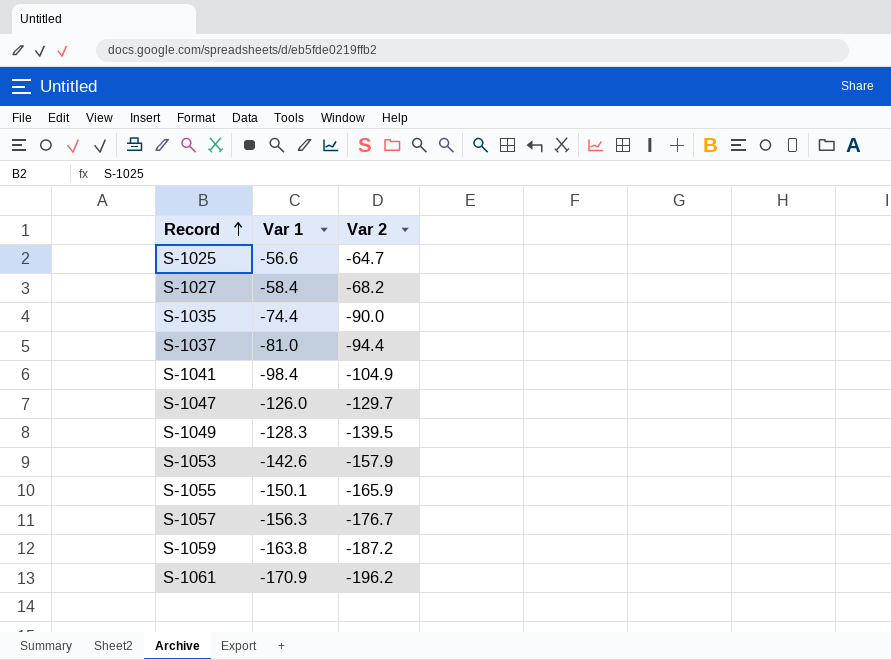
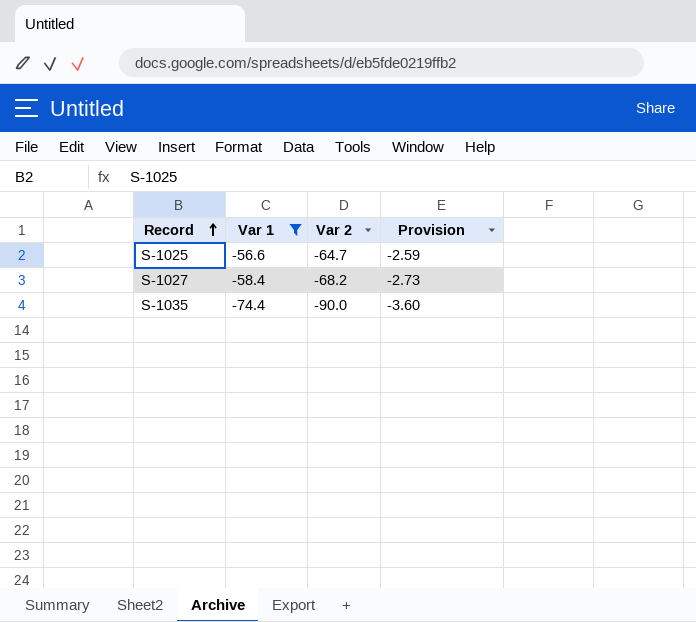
filter: none -> Var 1 >= -74.4
column Provision | formula: none -> [Var 2] * 0.04

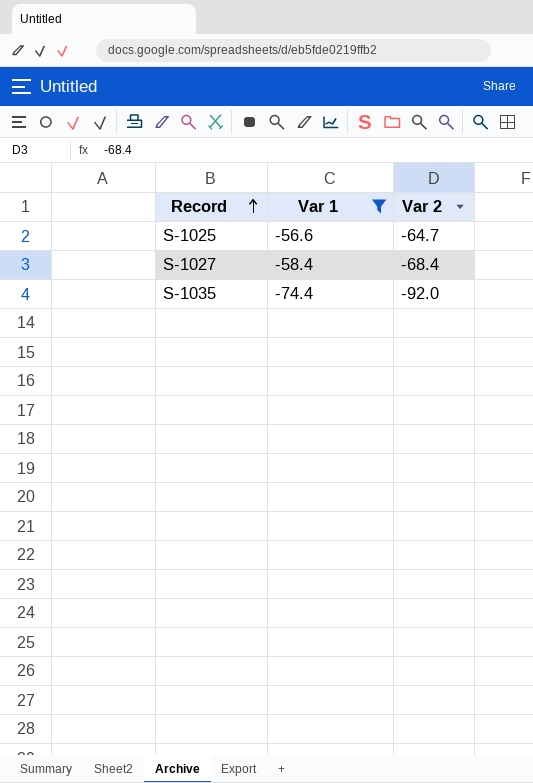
column Provision | formula: [Var 2] * 0.04 -> none
S-1027 | Var 2: -68.2 -> -68.4
S-1035 | Var 2: -90.0 -> -92.0

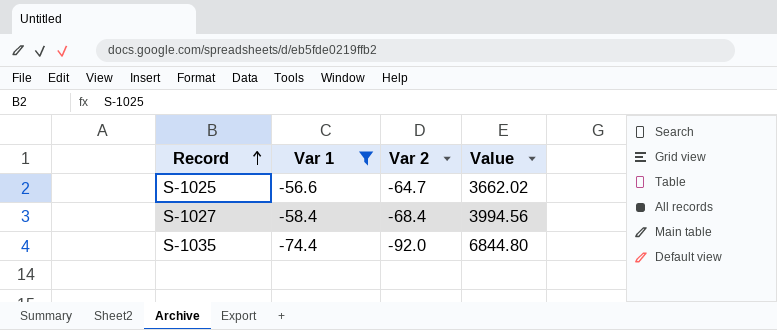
column Value | formula: none -> [Var 1] * [Var 2]

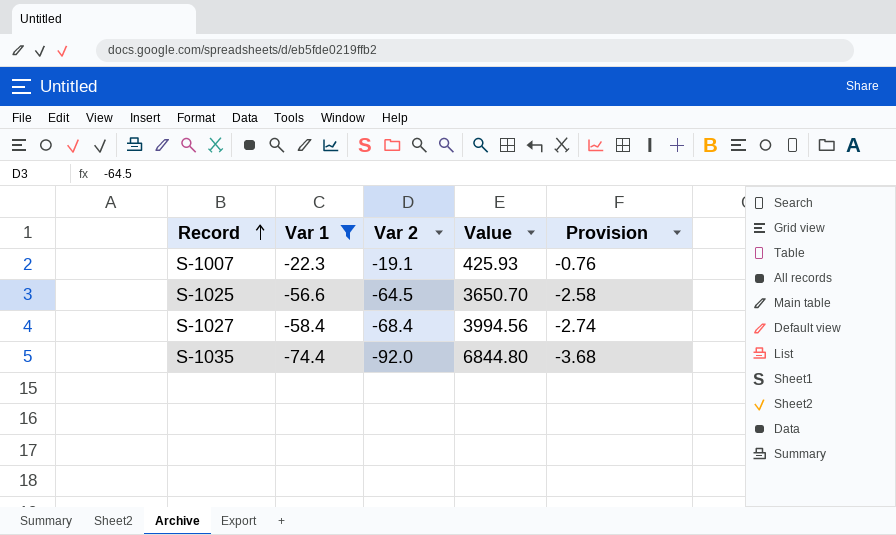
column Provision | formula: none -> [Var 2] * 0.04
row S-1007: none -> -22.3 | -19.1 | 425.93 | -0.76
S-1025 | Var 2: -64.7 -> -64.5
S-1025 | Value: 3662.02 -> 3650.70

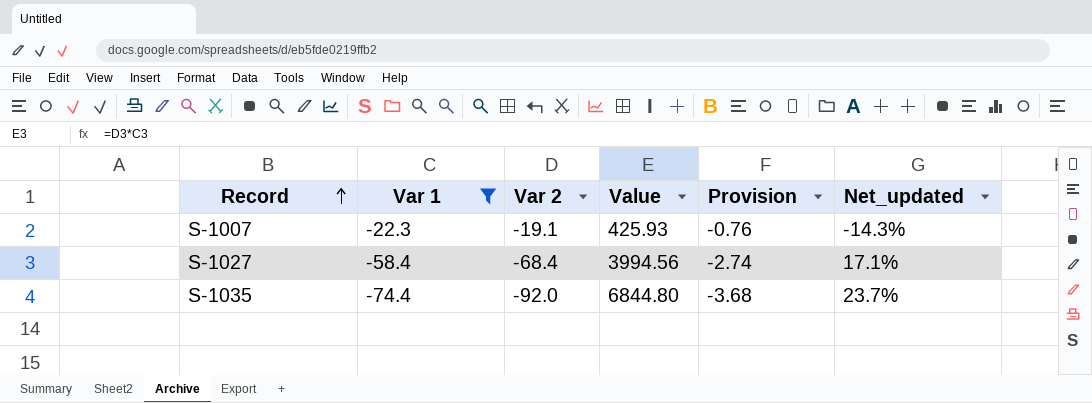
column Net_updated | formula: none -> ([Var 2] - [Var 1]) / [Var 1]
row S-1025: -56.6 | -64.5 | 3650.70 | -2.58 -> none

